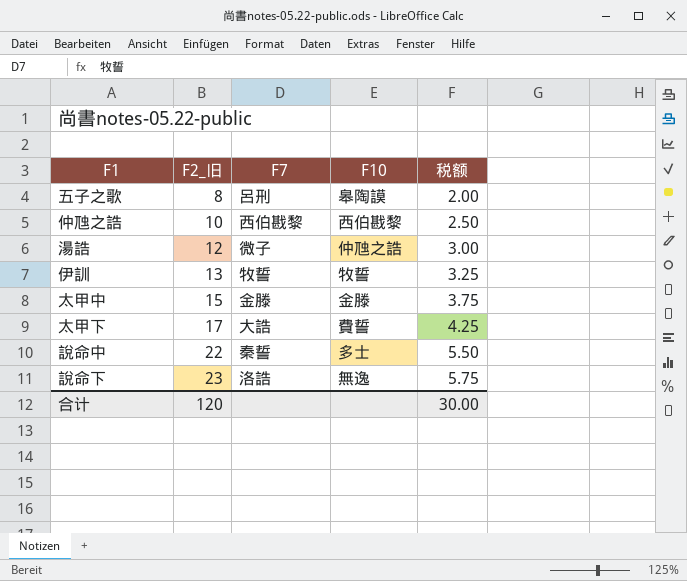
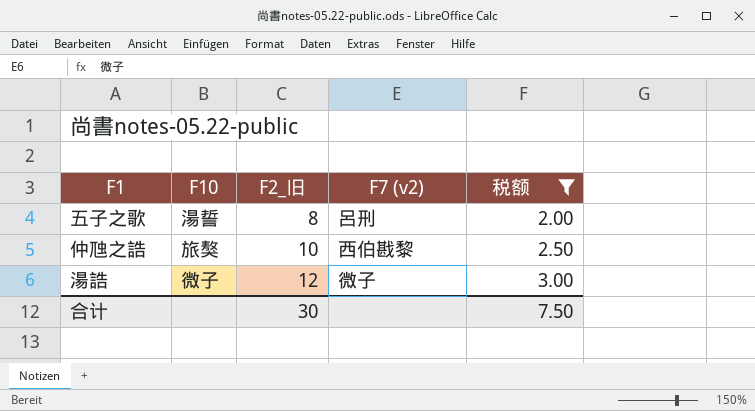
filter: none -> 税额 <= 3.00
column F10 | position: 4 -> 2
column name: F7 -> F7 (v2)
五子之歌 | F10: 皋陶謨 -> 湯誓
仲虺之誥 | F10: 西伯戡黎 -> 旅獒
湯誥 | F10: 仲虺之誥 -> 微子
合计 | F2_旧: 120 -> 30
合计 | 税额: 30.00 -> 7.50

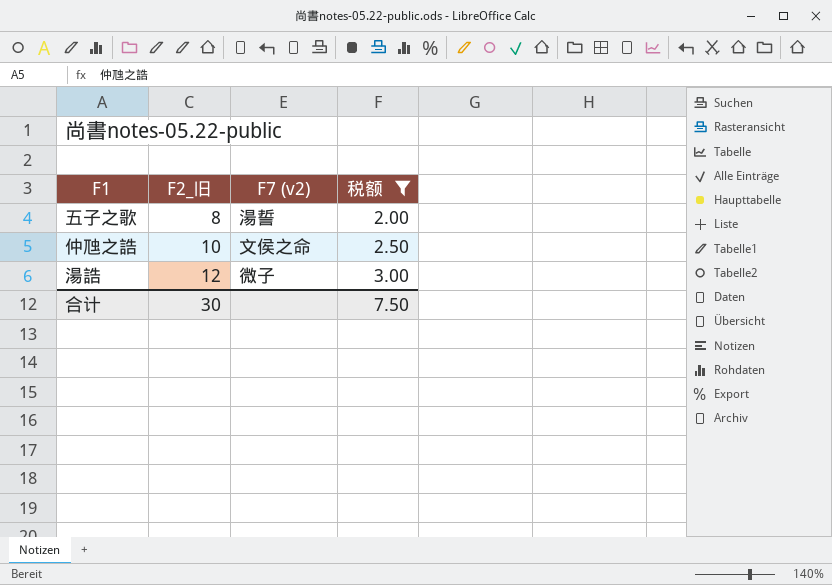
column F10 | position: 2 -> none
五子之歌 | F7 (v2): 呂刑 -> 湯誓
仲虺之誥 | F7 (v2): 西伯戡黎 -> 文侯之命

